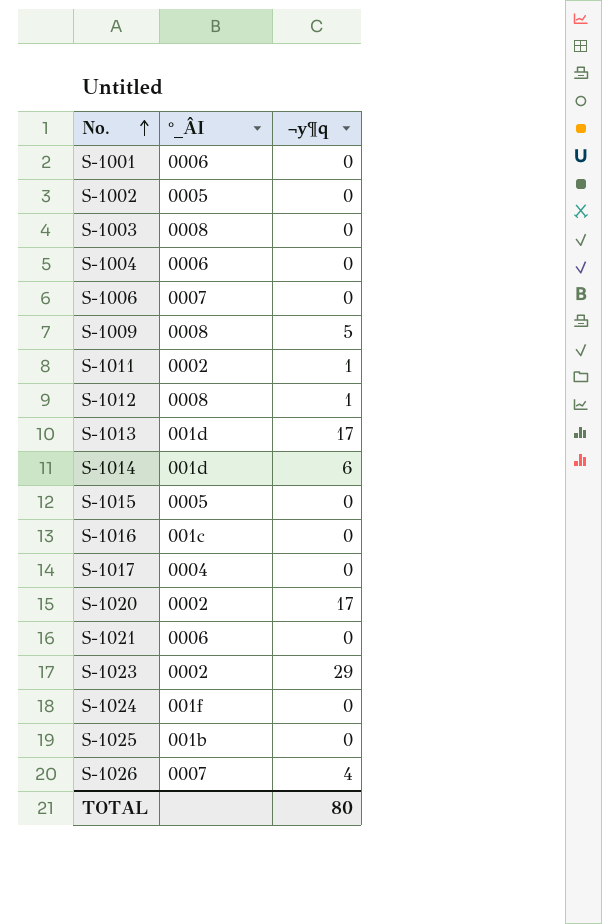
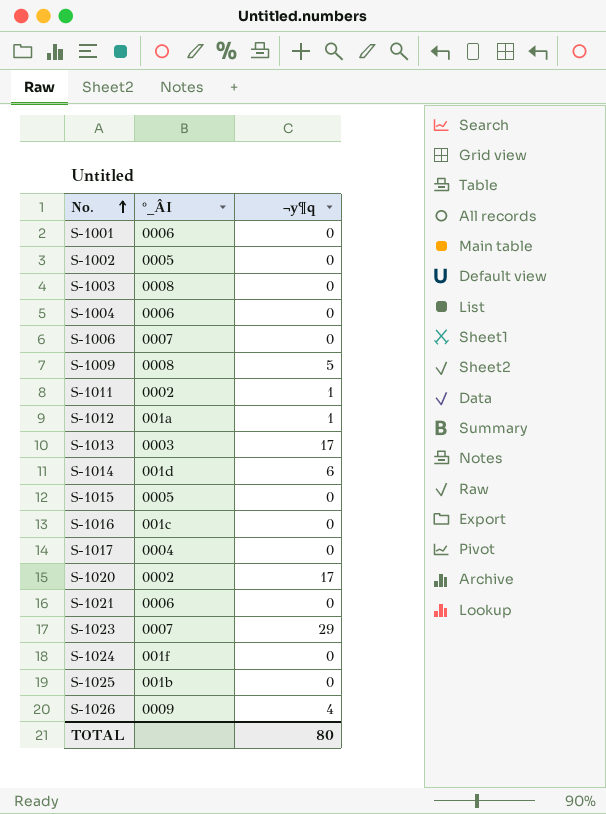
S-1012 | °_ÂI: 0008 -> 001a
S-1013 | °_ÂI: 001d -> 0003
S-1023 | °_ÂI: 0002 -> 0007
S-1026 | °_ÂI: 0007 -> 0009

